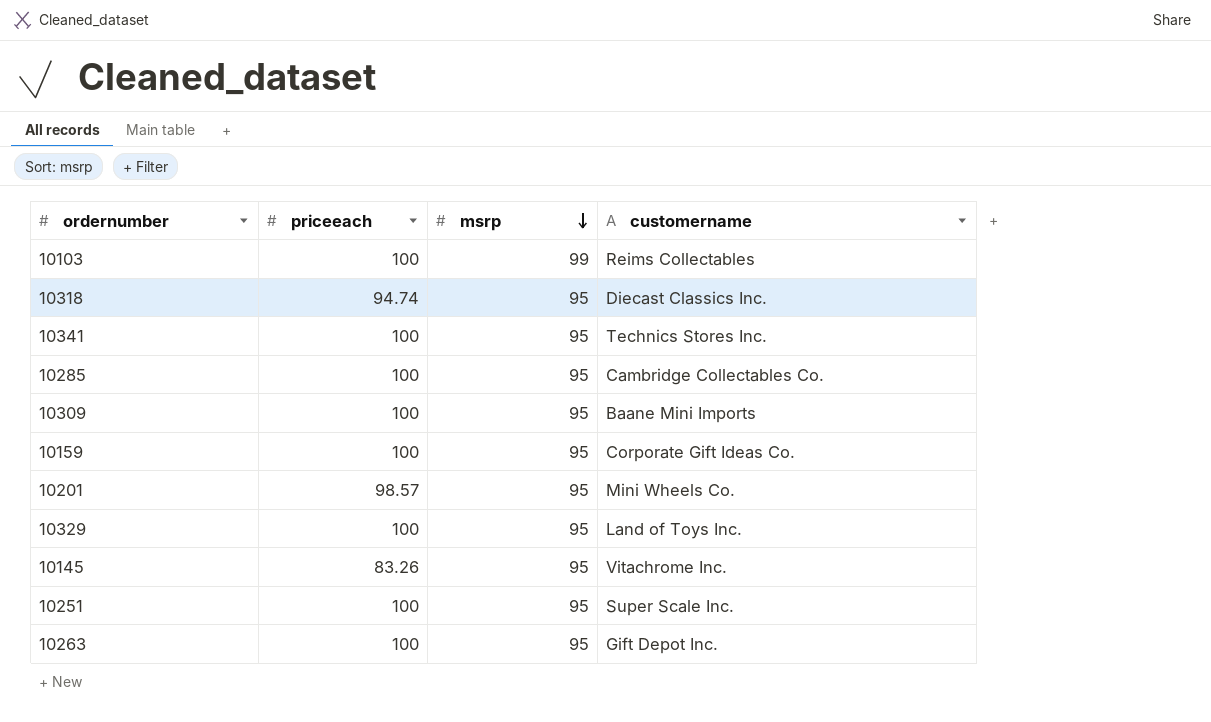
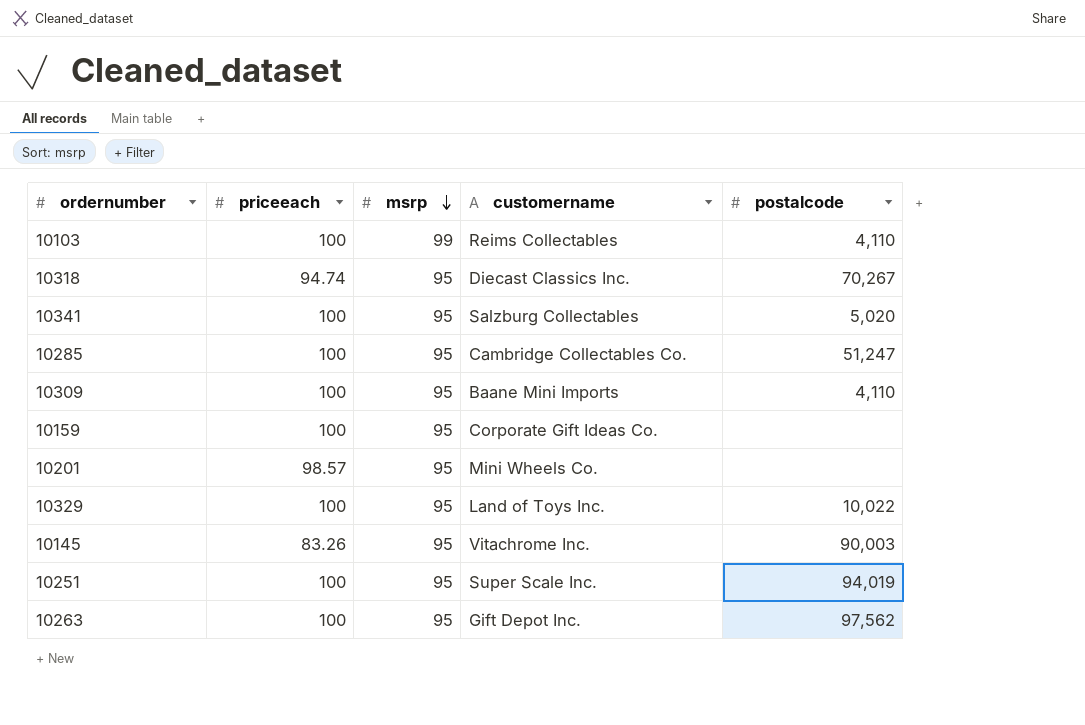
column postalcode | position: none -> 5
10341 | customername: Technics Stores Inc. -> Salzburg Collectables

